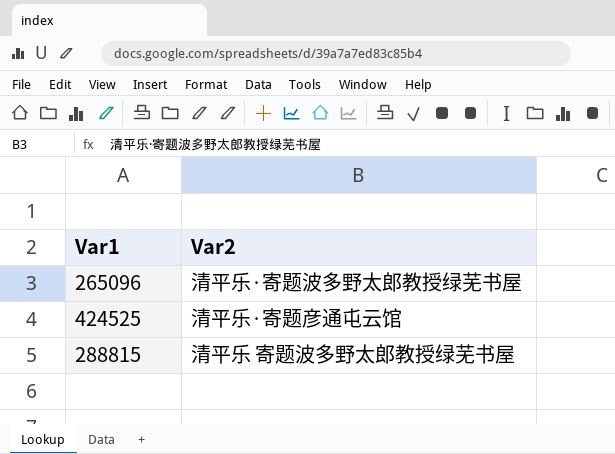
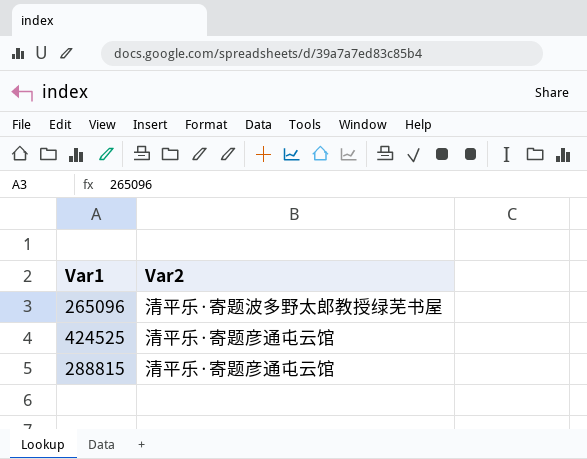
288815 | Var2: 清平乐 寄题波多野太郎教授绿芜书屋 -> 清平乐·寄题彦通屯云馆

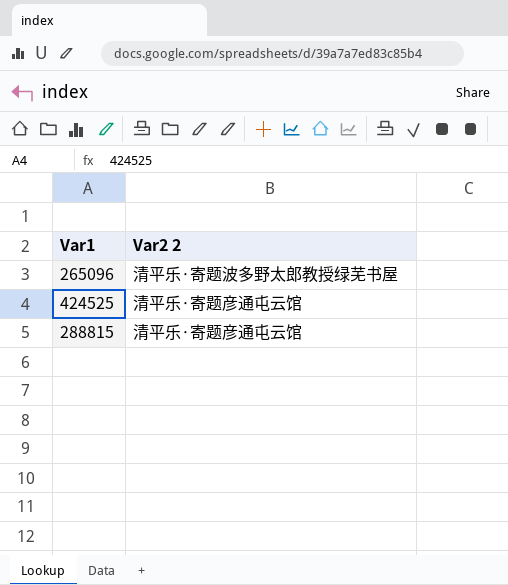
column name: Var2 -> Var2 2

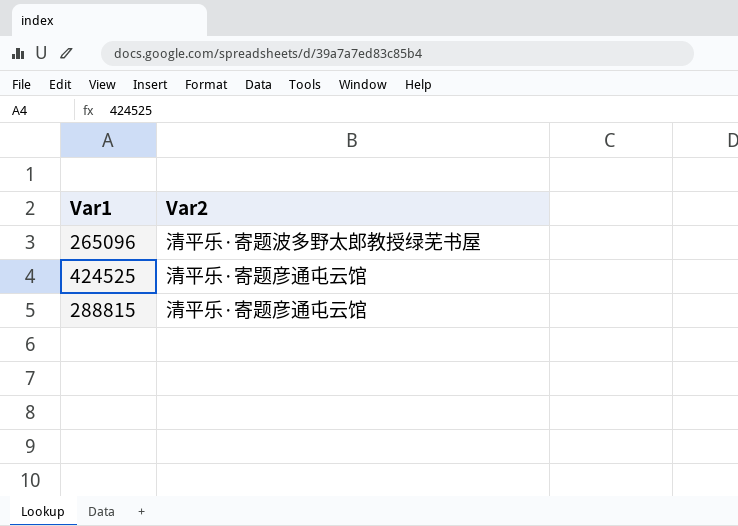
column name: Var2 2 -> Var2

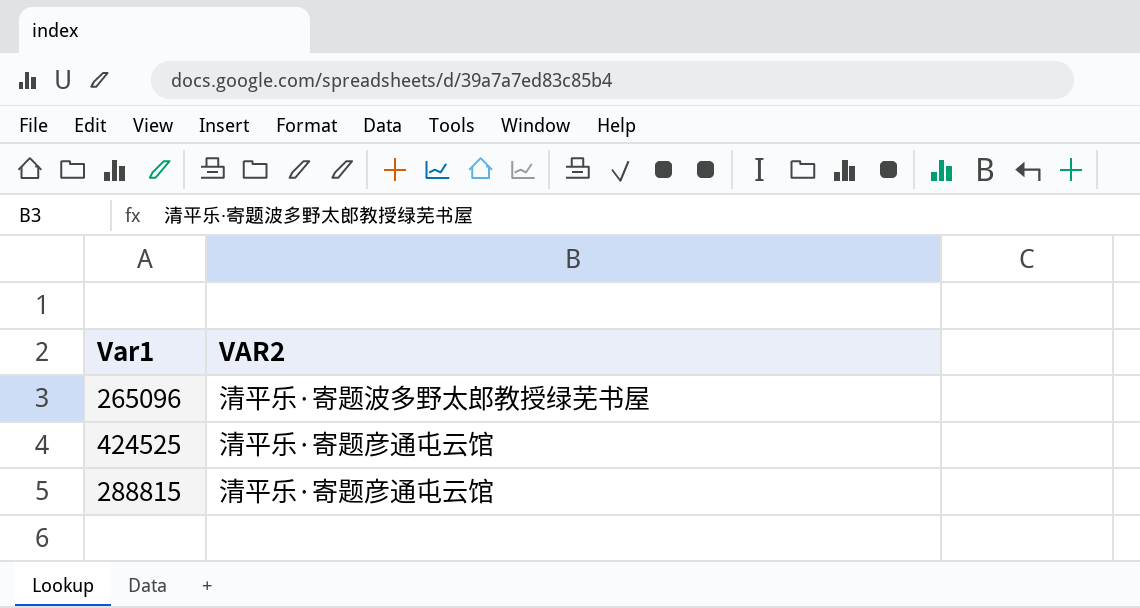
column name: Var2 -> VAR2

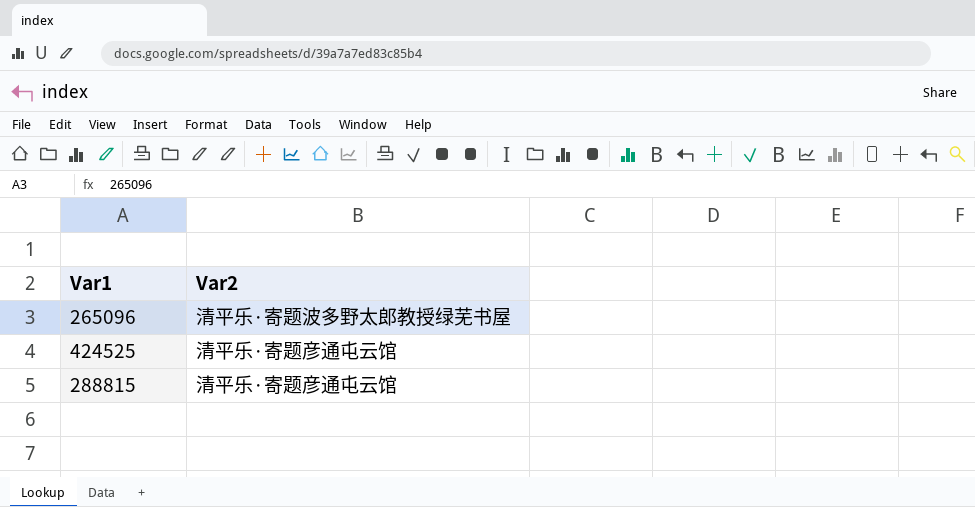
column name: VAR2 -> Var2

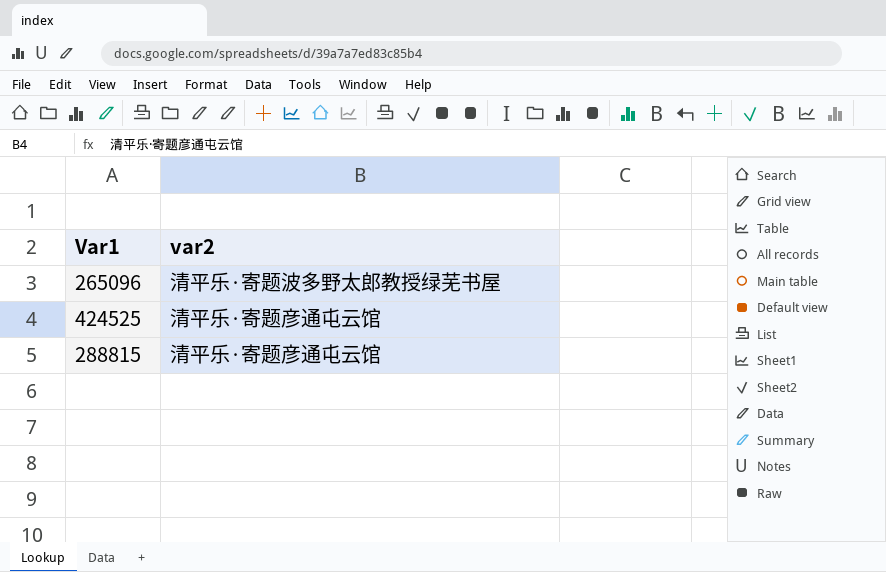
column name: Var2 -> var2

